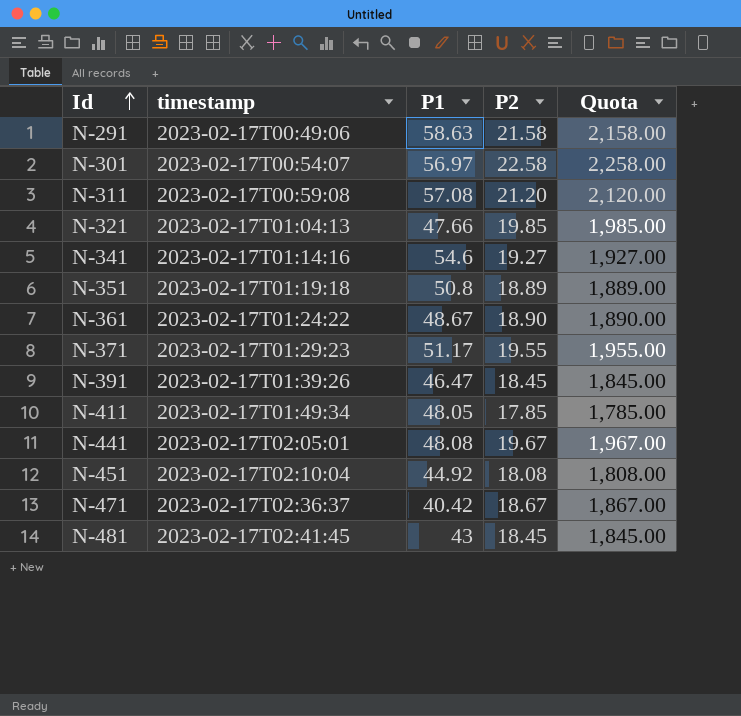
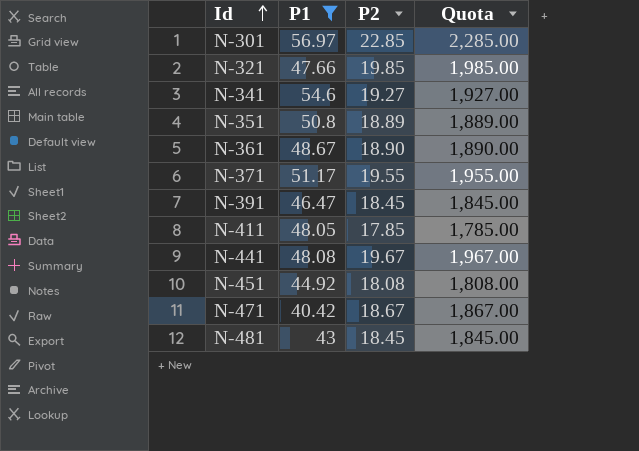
filter: none -> P1 <= 56.97
column timestamp | position: 2 -> none
N-301 | P2: 22.58 -> 22.85
N-301 | Quota: 2,258.00 -> 2,285.00

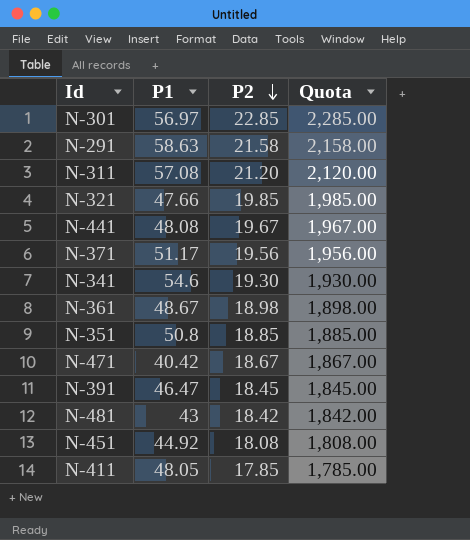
filter: P1 <= 56.97 -> none
row order: Id ascending -> P2 descending
N-371 | P2: 19.55 -> 19.56
N-371 | Quota: 1,955.00 -> 1,956.00
N-341 | P2: 19.27 -> 19.30
N-341 | Quota: 1,927.00 -> 1,930.00
N-361 | P2: 18.90 -> 18.98
N-361 | Quota: 1,890.00 -> 1,898.00
N-351 | P2: 18.89 -> 18.85
N-351 | Quota: 1,889.00 -> 1,885.00
N-481 | P2: 18.45 -> 18.42
N-481 | Quota: 1,845.00 -> 1,842.00

